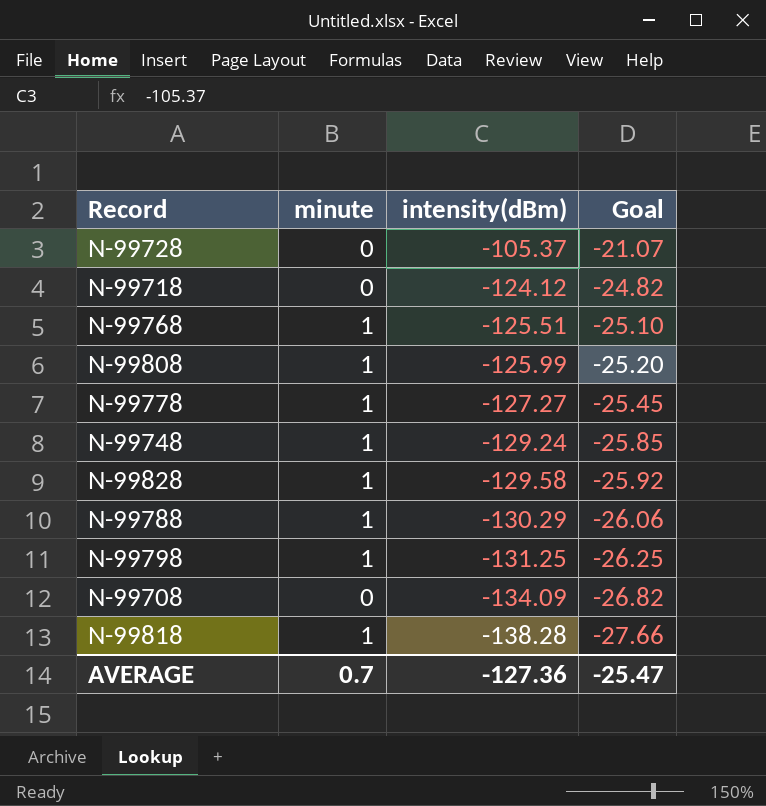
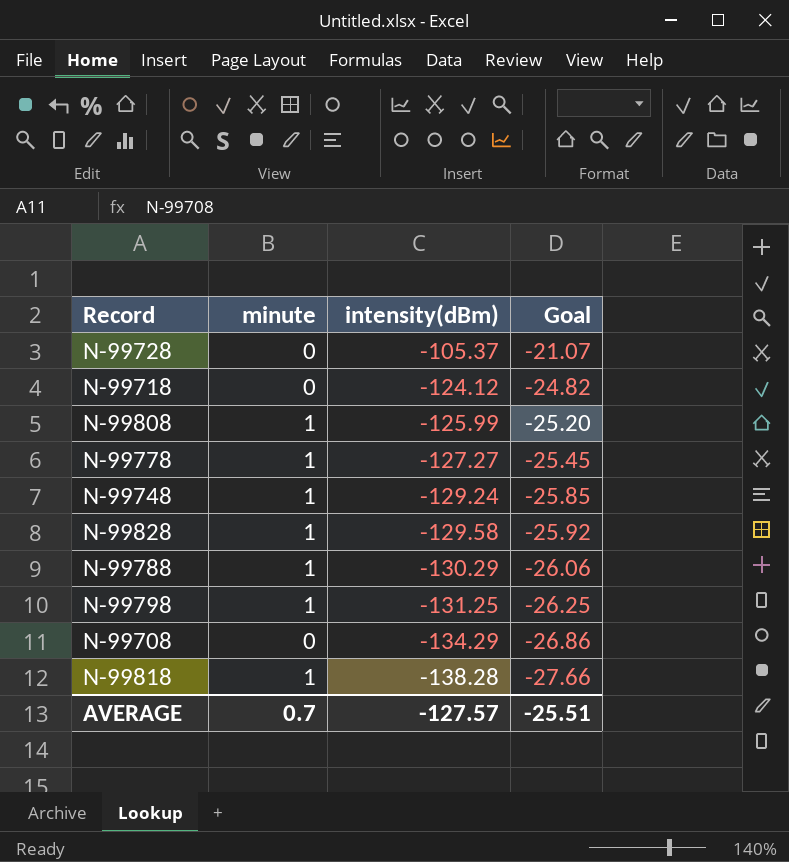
row N-99768: 1 | -125.51 | -25.10 -> none
N-99708 | intensity(dBm): -134.09 -> -134.29
N-99708 | Goal: -26.82 -> -26.86
AVERAGE | intensity(dBm): -127.36 -> -127.57
AVERAGE | Goal: -25.47 -> -25.51

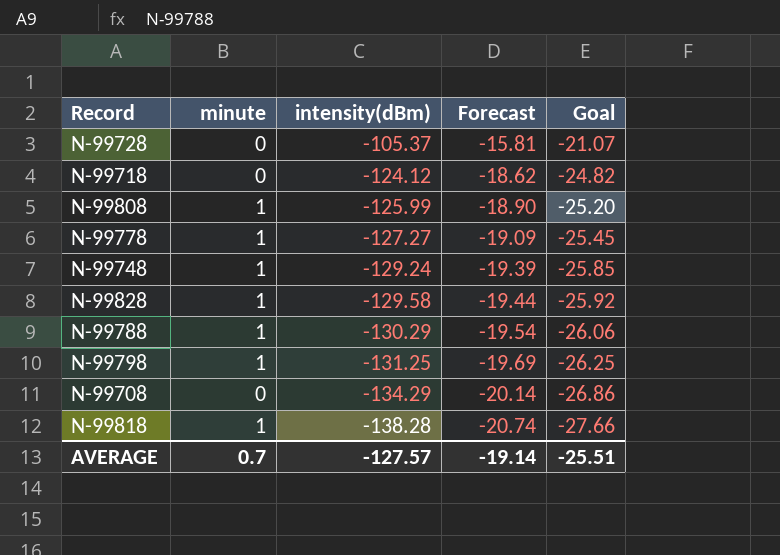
column Forecast | formula: none -> [intensity(dBm)] * 0.15

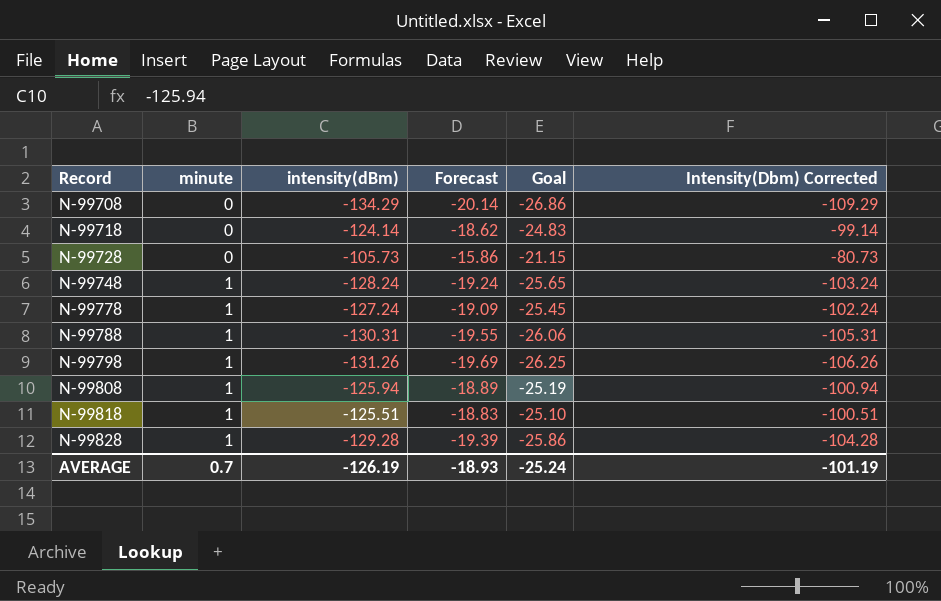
row order: intensity(dBm) descending -> Record ascending
column Intensity(Dbm) Corrected | formula: none -> [intensity(dBm)] + 25
N-99718 | intensity(dBm): -124.12 -> -124.14
N-99718 | Goal: -24.82 -> -24.83
N-99728 | intensity(dBm): -105.37 -> -105.73
N-99728 | Forecast: -15.81 -> -15.86
N-99728 | Goal: -21.07 -> -21.15
N-99748 | intensity(dBm): -129.24 -> -128.24
N-99748 | Forecast: -19.39 -> -19.24
N-99748 | Goal: -25.85 -> -25.65
N-99778 | intensity(dBm): -127.27 -> -127.24
N-99788 | intensity(dBm): -130.29 -> -130.31
N-99788 | Forecast: -19.54 -> -19.55
N-99798 | intensity(dBm): -131.25 -> -131.26
N-99808 | intensity(dBm): -125.99 -> -125.94
N-99808 | Forecast: -18.90 -> -18.89
N-99808 | Goal: -25.20 -> -25.19
N-99818 | intensity(dBm): -138.28 -> -125.51
N-99818 | Forecast: -20.74 -> -18.83
N-99818 | Goal: -27.66 -> -25.10
N-99828 | intensity(dBm): -129.58 -> -129.28
N-99828 | Forecast: -19.44 -> -19.39
N-99828 | Goal: -25.92 -> -25.86
AVERAGE | intensity(dBm): -127.57 -> -126.19
AVERAGE | Forecast: -19.14 -> -18.93
AVERAGE | Goal: -25.51 -> -25.24

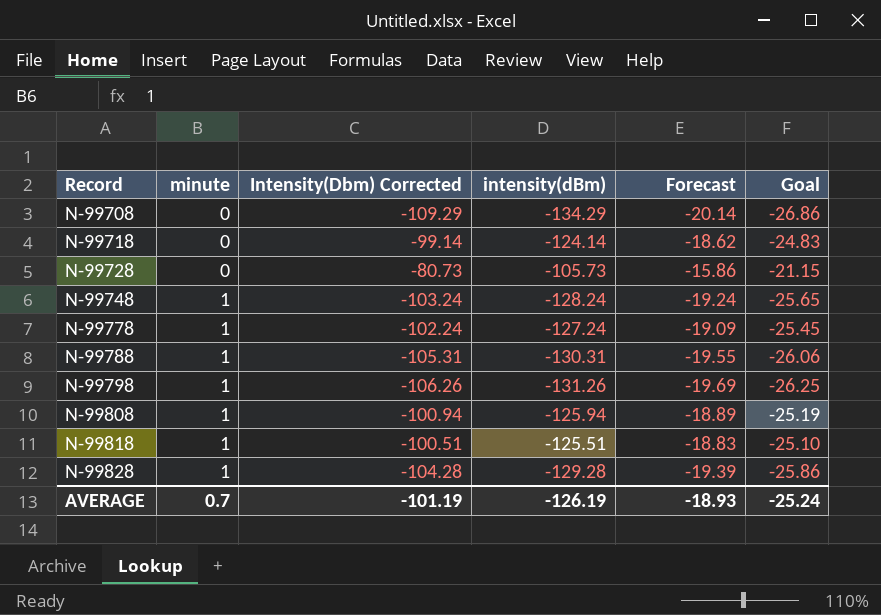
column Intensity(Dbm) Corrected | position: 6 -> 3

